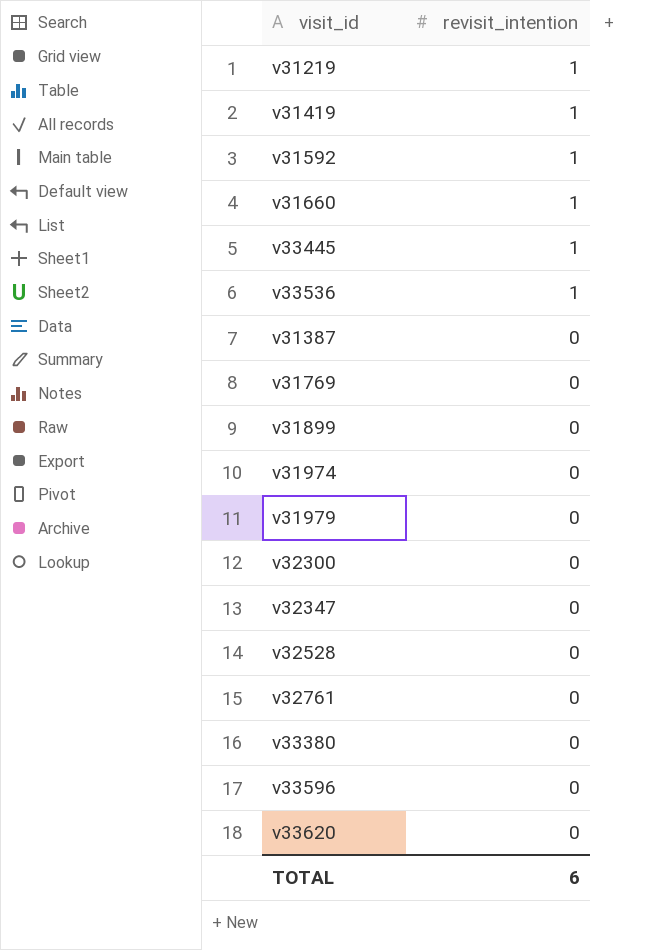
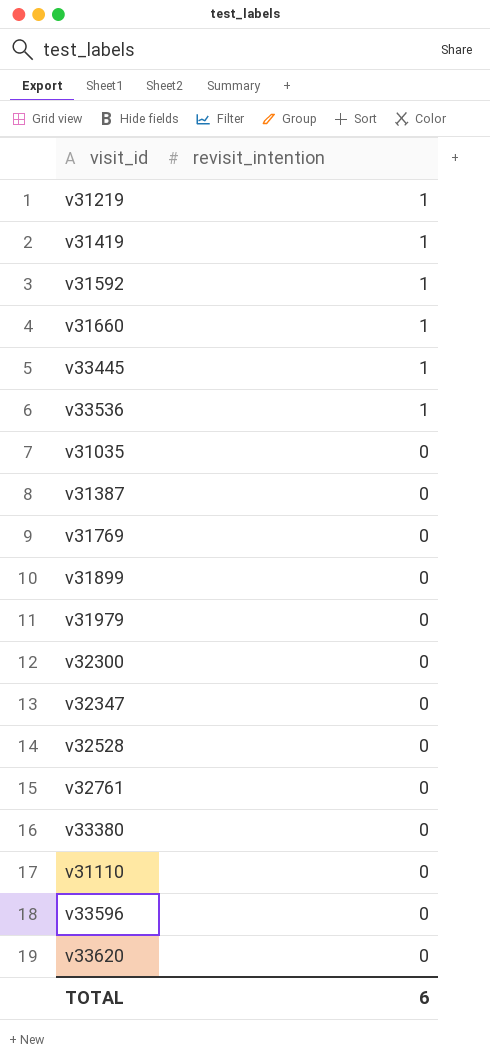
row v31974: 0 -> none
row v31035: none -> 0
row v31110: none -> 0

